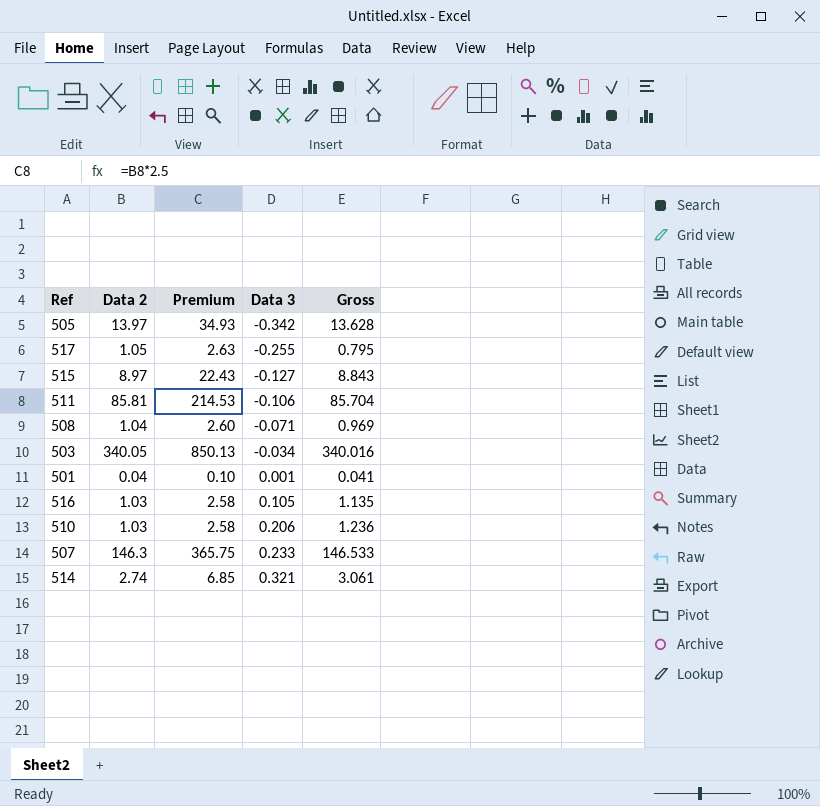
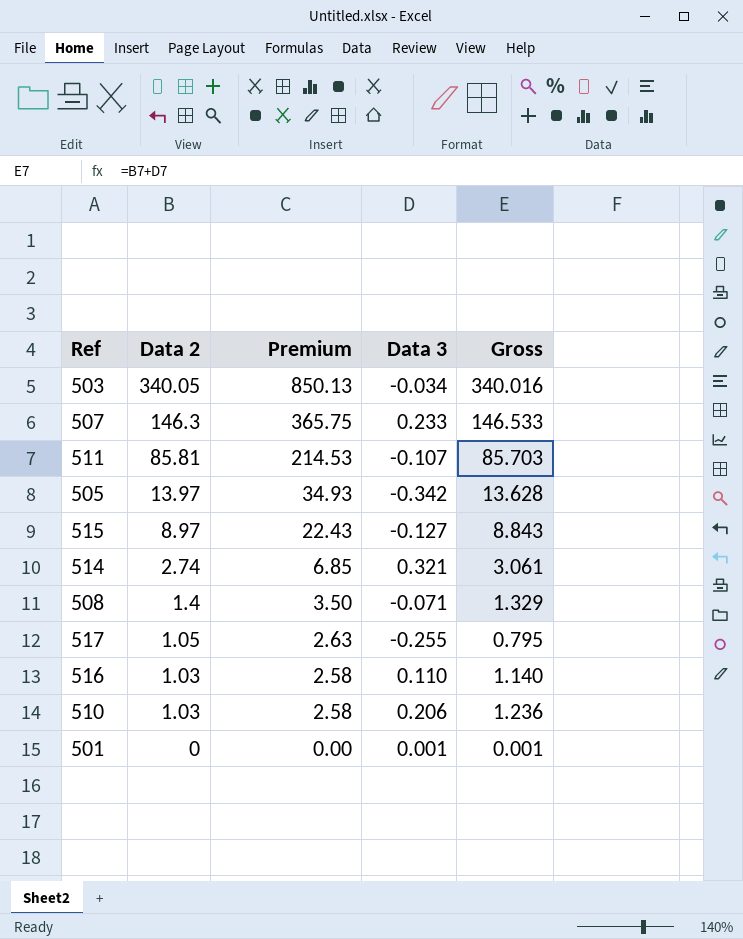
row order: Data 3 ascending -> Data 2 descending
511 | Data 3: -0.106 -> -0.107
511 | Gross: 85.704 -> 85.703
508 | Data 2: 1.04 -> 1.4
508 | Premium: 2.60 -> 3.50
508 | Gross: 0.969 -> 1.329
516 | Data 3: 0.105 -> 0.110
516 | Gross: 1.135 -> 1.140
501 | Data 2: 0.04 -> 0
501 | Premium: 0.10 -> 0.00
501 | Gross: 0.041 -> 0.001

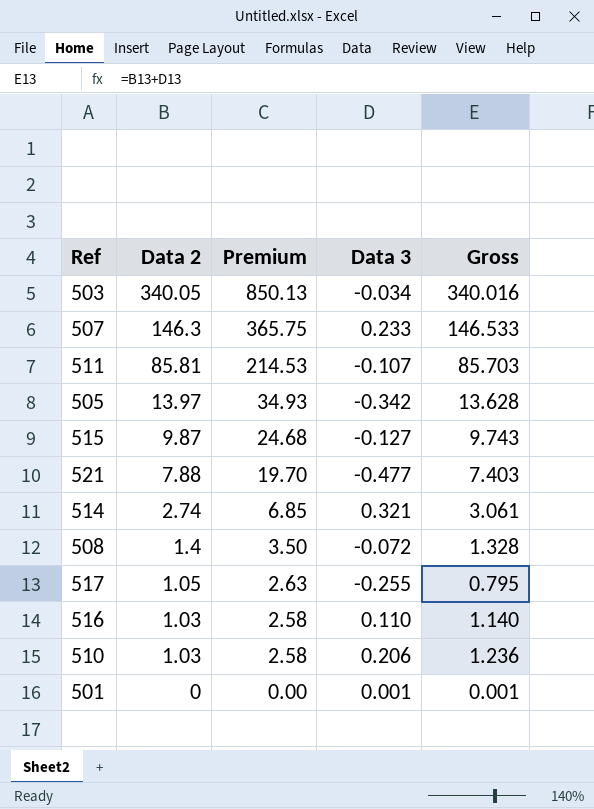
515 | Data 2: 8.97 -> 9.87
515 | Premium: 22.43 -> 24.68
515 | Gross: 8.843 -> 9.743
row 521: none -> 7.88 | 19.70 | -0.477 | 7.403
508 | Data 3: -0.071 -> -0.072
508 | Gross: 1.329 -> 1.328

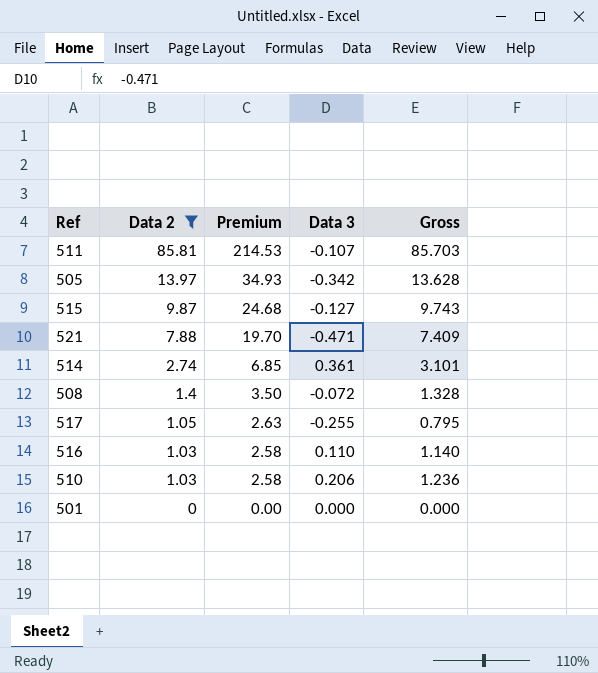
filter: none -> Data 2 <= 85.81
521 | Data 3: -0.477 -> -0.471
521 | Gross: 7.403 -> 7.409
514 | Data 3: 0.321 -> 0.361
514 | Gross: 3.061 -> 3.101
501 | Data 3: 0.001 -> 0.000
501 | Gross: 0.001 -> 0.000

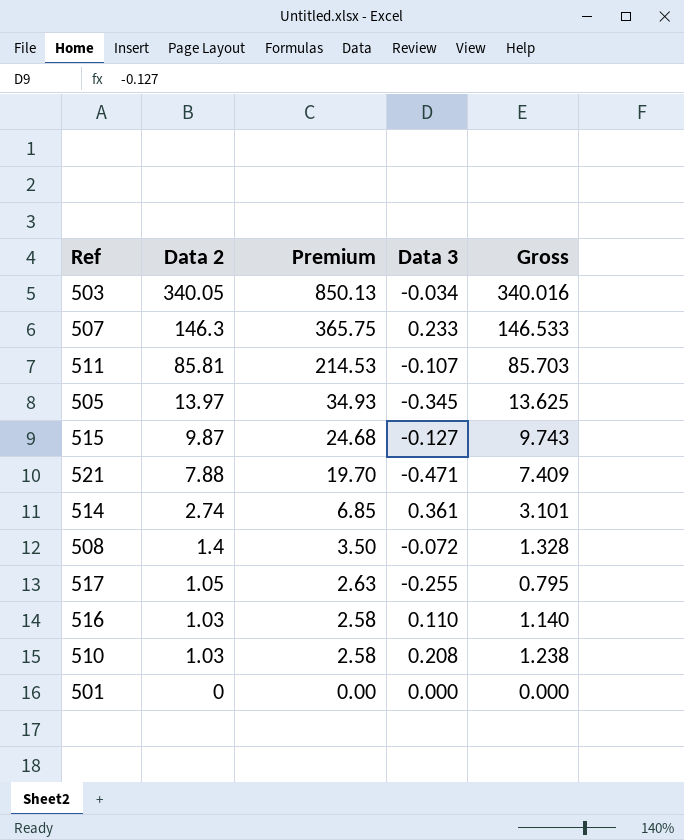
filter: Data 2 <= 85.81 -> none
505 | Data 3: -0.342 -> -0.345
505 | Gross: 13.628 -> 13.625
510 | Data 3: 0.206 -> 0.208
510 | Gross: 1.236 -> 1.238

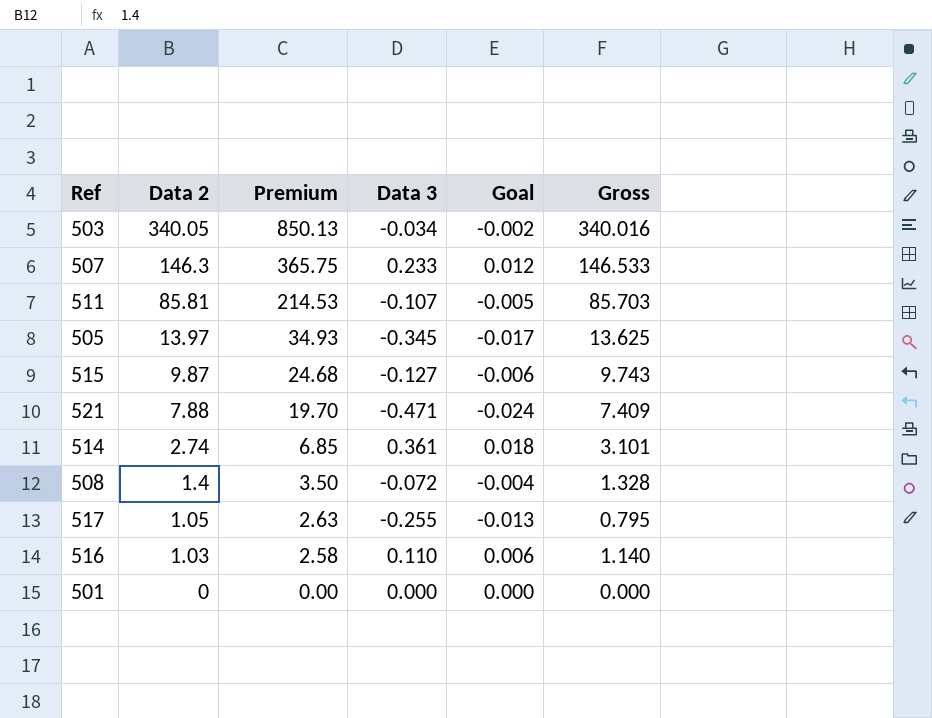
column Goal | formula: none -> [Data 3] * 0.05
row 510: 1.03 | 2.58 | 0.208 | 1.238 -> none

